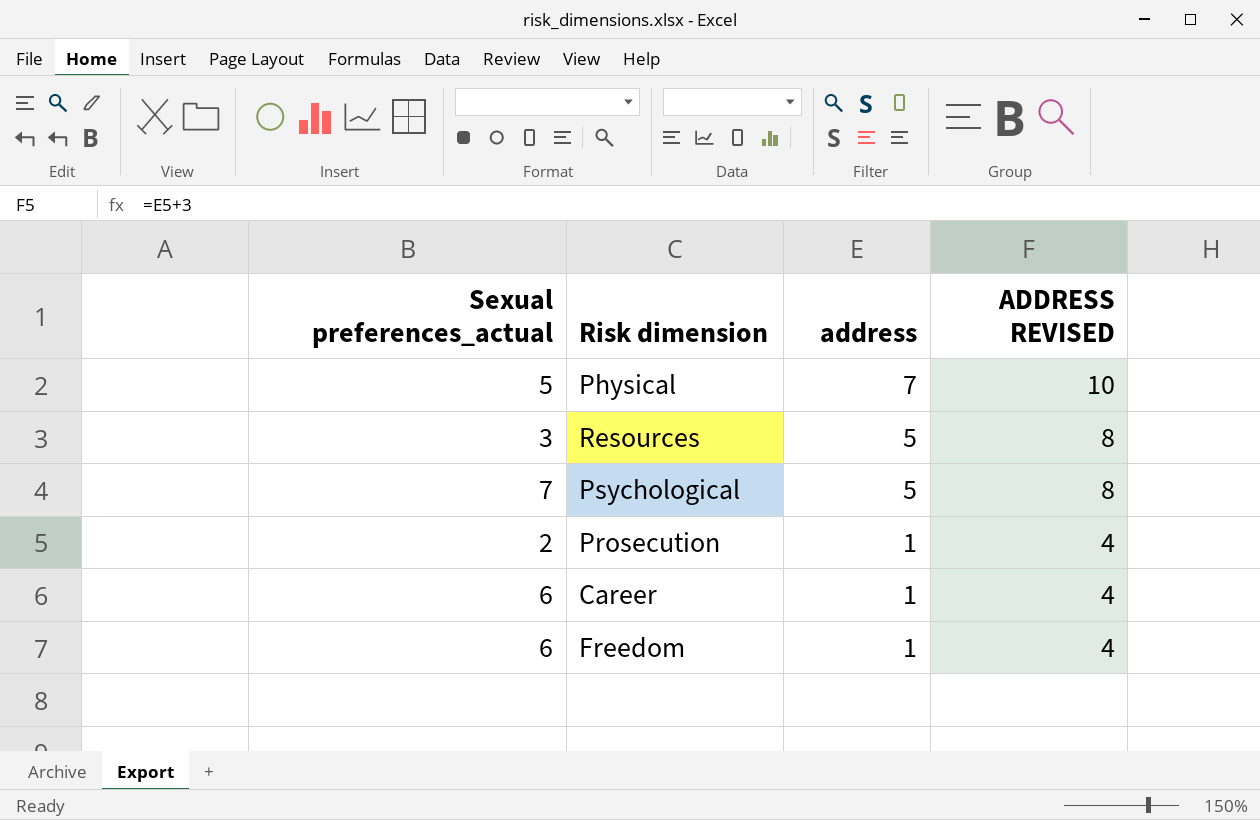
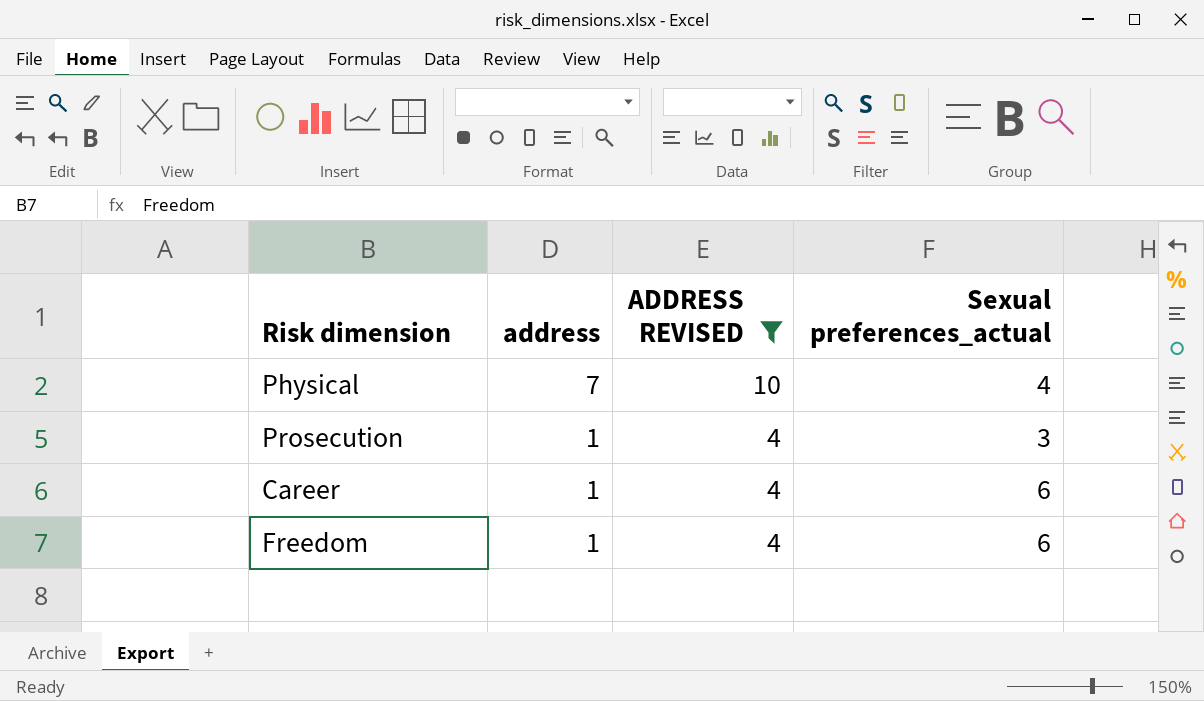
filter: none -> ADDRESS REVISED != 8
column Sexual preferences_actual | position: 1 -> 4
Physical | Sexual preferences_actual: 5 -> 4
Prosecution | Sexual preferences_actual: 2 -> 3

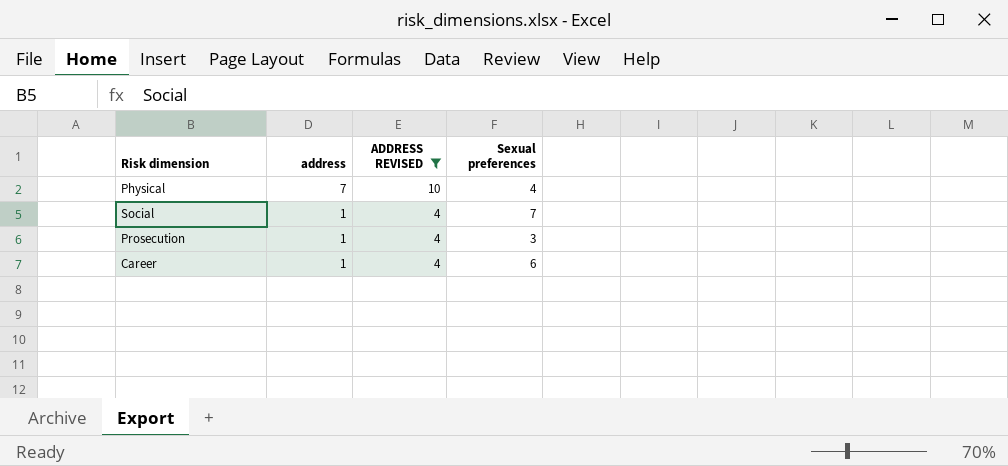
column name: Sexual preferences_actual -> Sexual preferences
row Freedom: 1 | 4 | 6 -> none
row Social: none -> 1 | 4 | 7

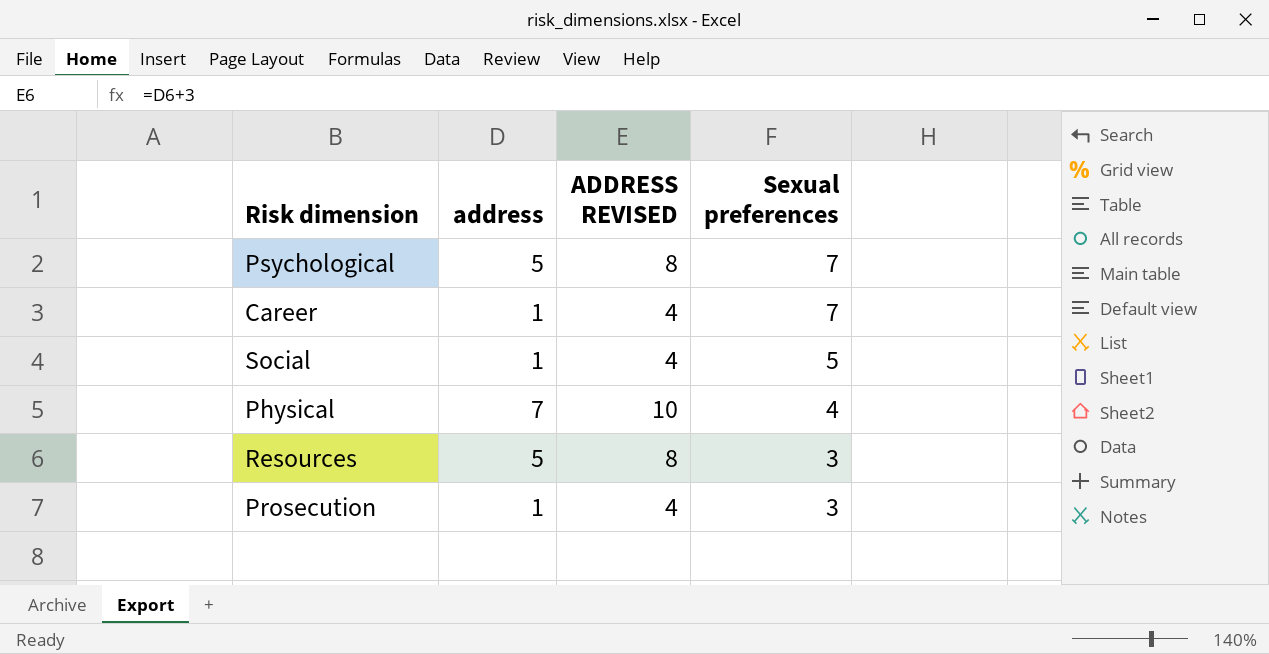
filter: ADDRESS REVISED != 8 -> none
row order: address descending -> Sexual preferences descending
Career | Sexual preferences: 6 -> 7
Social | Sexual preferences: 7 -> 5

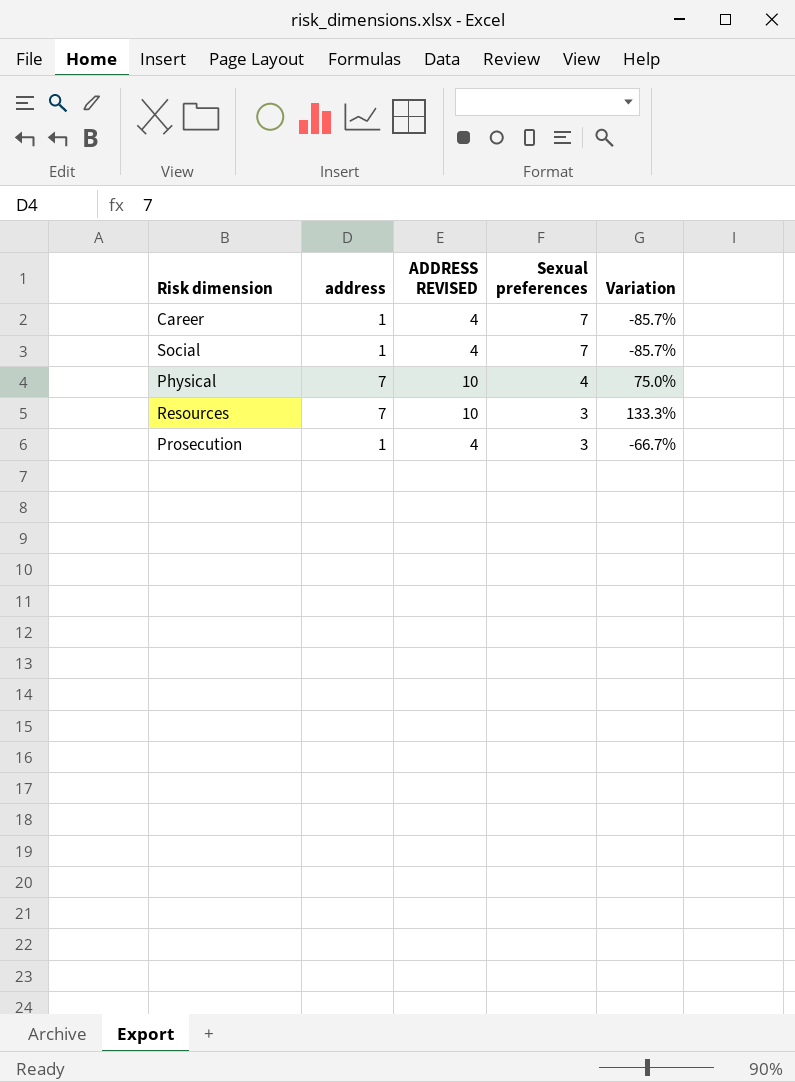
column Variation | formula: none -> ([address] - [Sexual preferences]) / [Sexual preferences]
row Psychological: 5 | 8 | 7 -> none
Social | Sexual preferences: 5 -> 7
Resources | address: 5 -> 7
Resources | ADDRESS REVISED: 8 -> 10

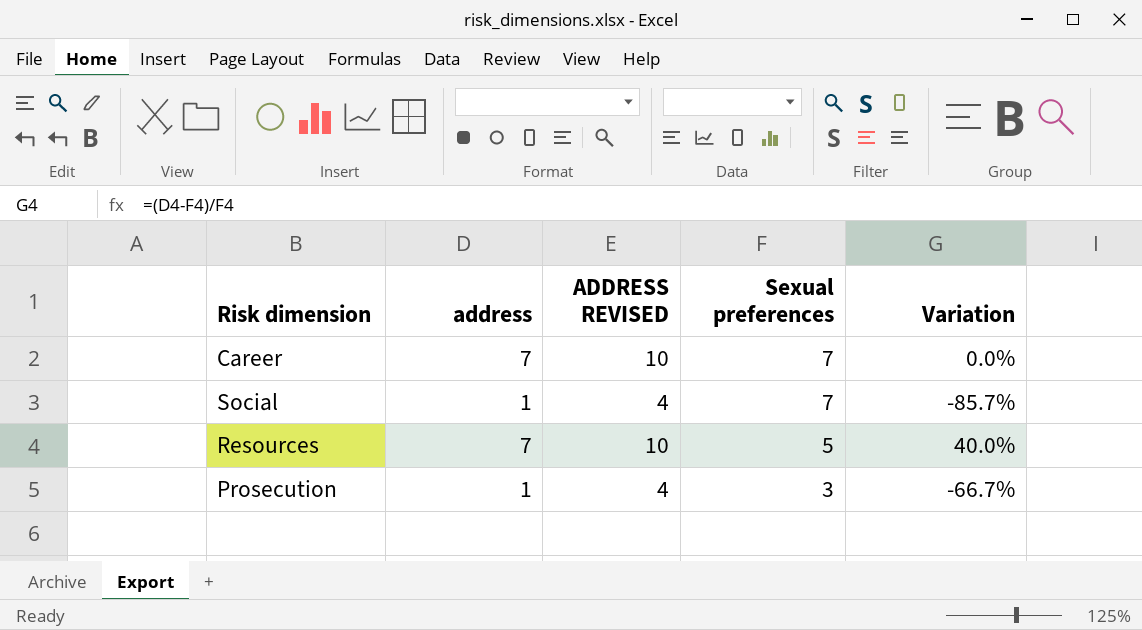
row Physical: 7 | 10 | 4 | 75.0% -> none
Career | address: 1 -> 7
Career | ADDRESS REVISED: 4 -> 10
Career | Variation: -85.7% -> 0.0%
Resources | Sexual preferences: 3 -> 5
Resources | Variation: 133.3% -> 40.0%

